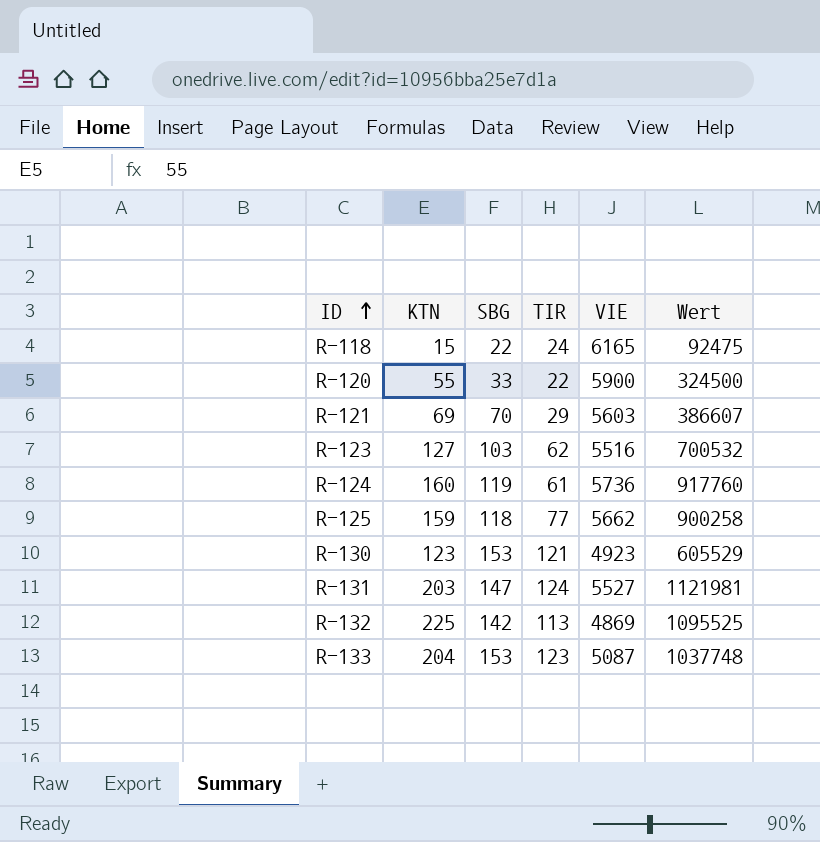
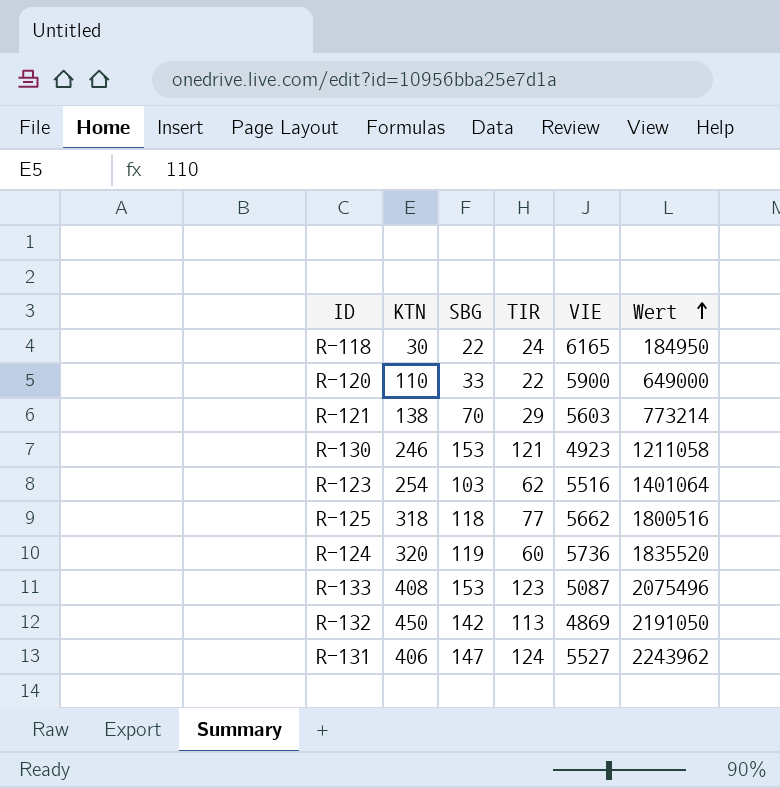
row order: ID ascending -> Wert ascending
R-118 | KTN: 15 -> 30
R-118 | Wert: 92475 -> 184950
R-120 | KTN: 55 -> 110
R-120 | Wert: 324500 -> 649000
R-121 | KTN: 69 -> 138
R-121 | Wert: 386607 -> 773214
R-130 | KTN: 123 -> 246
R-130 | Wert: 605529 -> 1211058
R-123 | KTN: 127 -> 254
R-123 | Wert: 700532 -> 1401064
R-125 | KTN: 159 -> 318
R-125 | Wert: 900258 -> 1800516
R-124 | KTN: 160 -> 320
R-124 | TIR: 61 -> 60
R-124 | Wert: 917760 -> 1835520
R-133 | KTN: 204 -> 408
R-133 | Wert: 1037748 -> 2075496
R-132 | KTN: 225 -> 450
R-132 | Wert: 1095525 -> 2191050
R-131 | KTN: 203 -> 406
R-131 | Wert: 1121981 -> 2243962

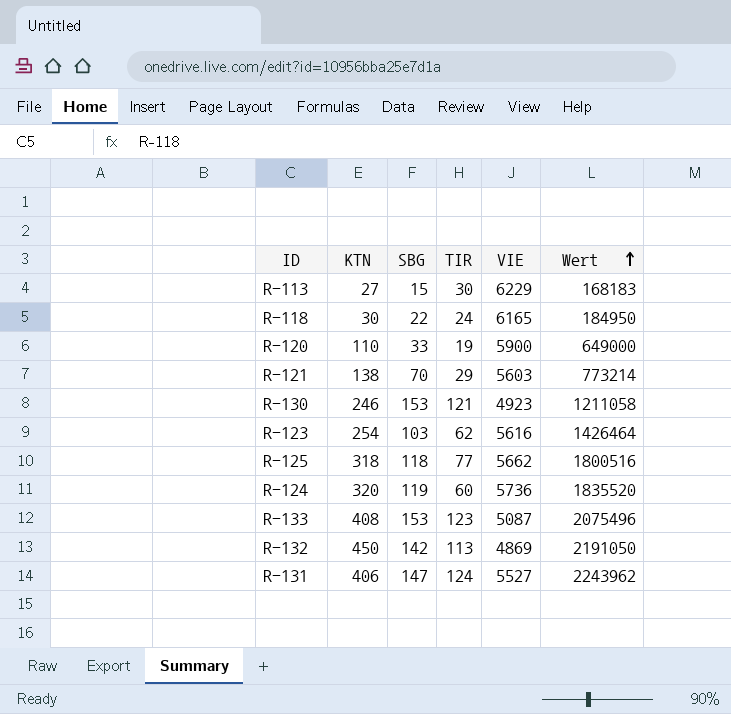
row R-113: none -> 27 | 15 | 30 | 6229 | 168183
R-120 | TIR: 22 -> 19
R-123 | VIE: 5516 -> 5616
R-123 | Wert: 1401064 -> 1426464

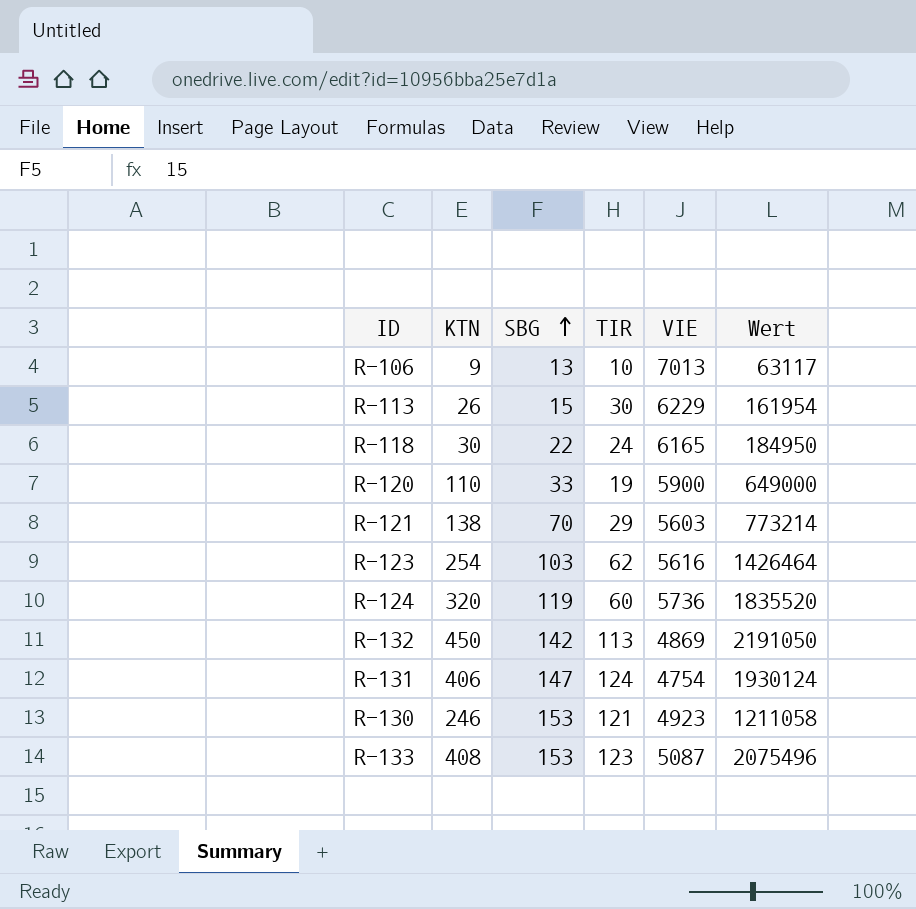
row order: Wert ascending -> SBG ascending
row R-125: 318 | 118 | 77 | 5662 | 1800516 -> none
row R-106: none -> 9 | 13 | 10 | 7013 | 63117
R-113 | KTN: 27 -> 26
R-113 | Wert: 168183 -> 161954
R-131 | VIE: 5527 -> 4754
R-131 | Wert: 2243962 -> 1930124

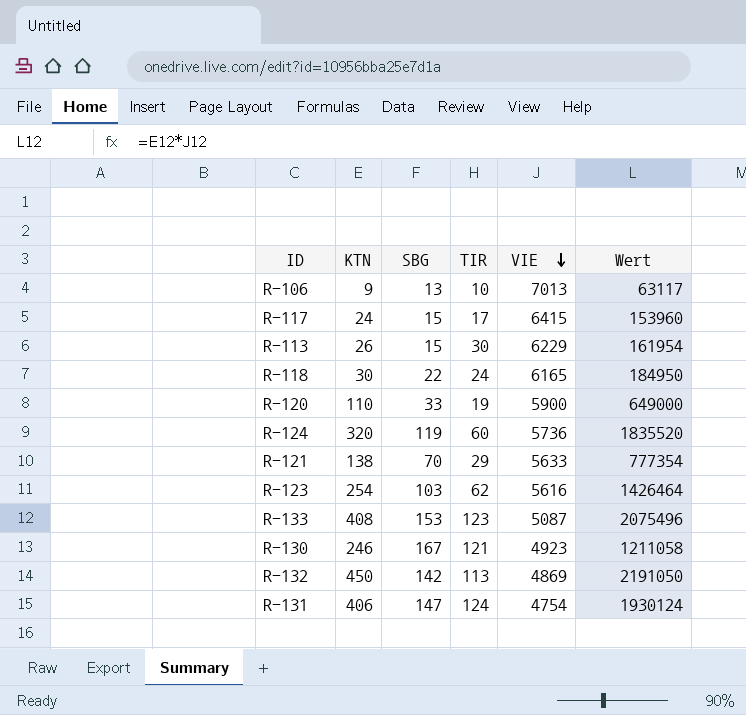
row order: SBG ascending -> VIE descending
row R-117: none -> 24 | 15 | 17 | 6415 | 153960
R-121 | VIE: 5603 -> 5633
R-121 | Wert: 773214 -> 777354
R-130 | SBG: 153 -> 167

